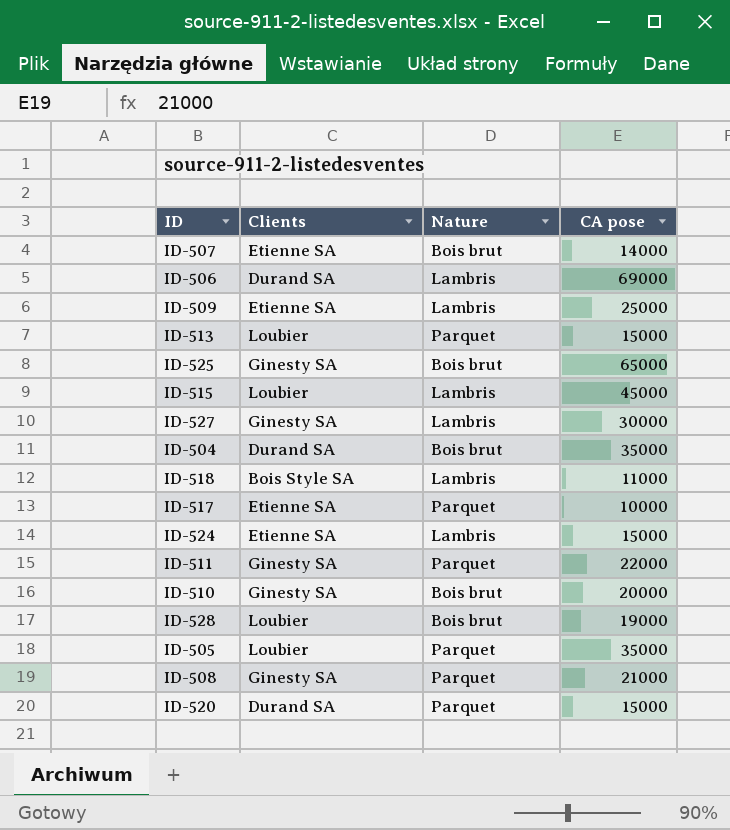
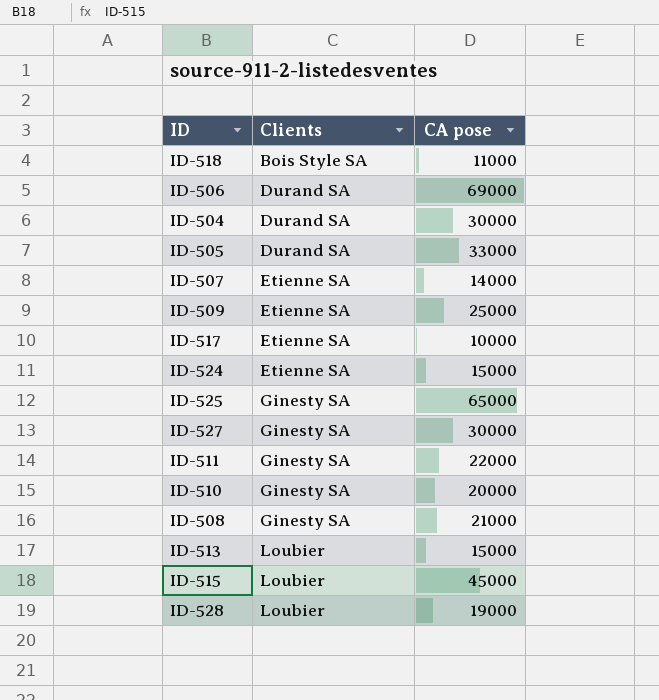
row order: none -> Clients ascending
column Nature | position: 3 -> none
row ID-520: Durand SA | Parquet | 15000 -> none
ID-504 | CA pose: 35000 -> 30000
ID-505 | Clients: Loubier -> Durand SA
ID-505 | CA pose: 35000 -> 33000

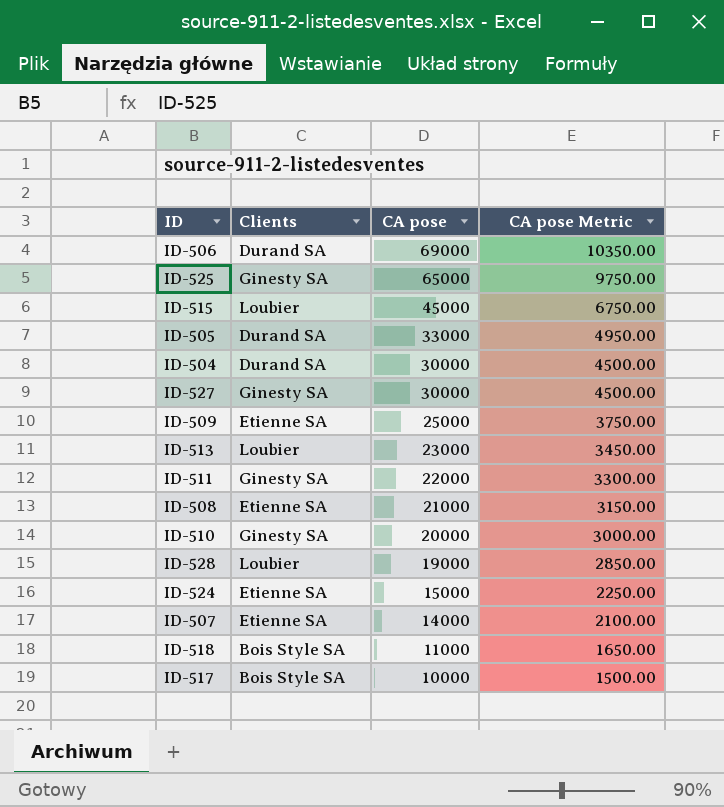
row order: Clients ascending -> CA pose descending
column CA pose Metric | formula: none -> [CA pose] * 0.15
ID-513 | CA pose: 15000 -> 23000
ID-508 | Clients: Ginesty SA -> Etienne SA
ID-517 | Clients: Etienne SA -> Bois Style SA

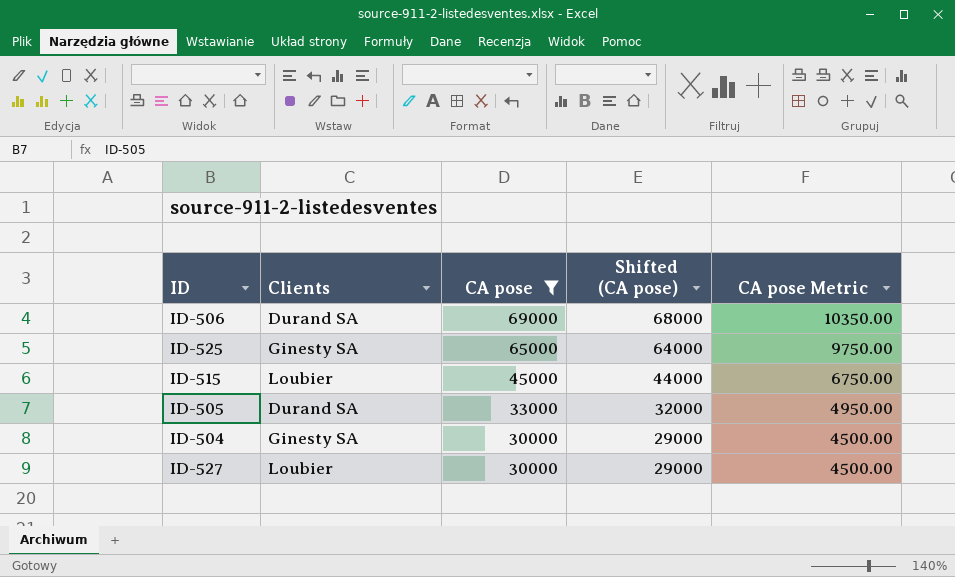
filter: none -> CA pose >= 30000
column Shifted (CA pose) | formula: none -> [CA pose] - 1000
ID-504 | Clients: Durand SA -> Ginesty SA
ID-527 | Clients: Ginesty SA -> Loubier

